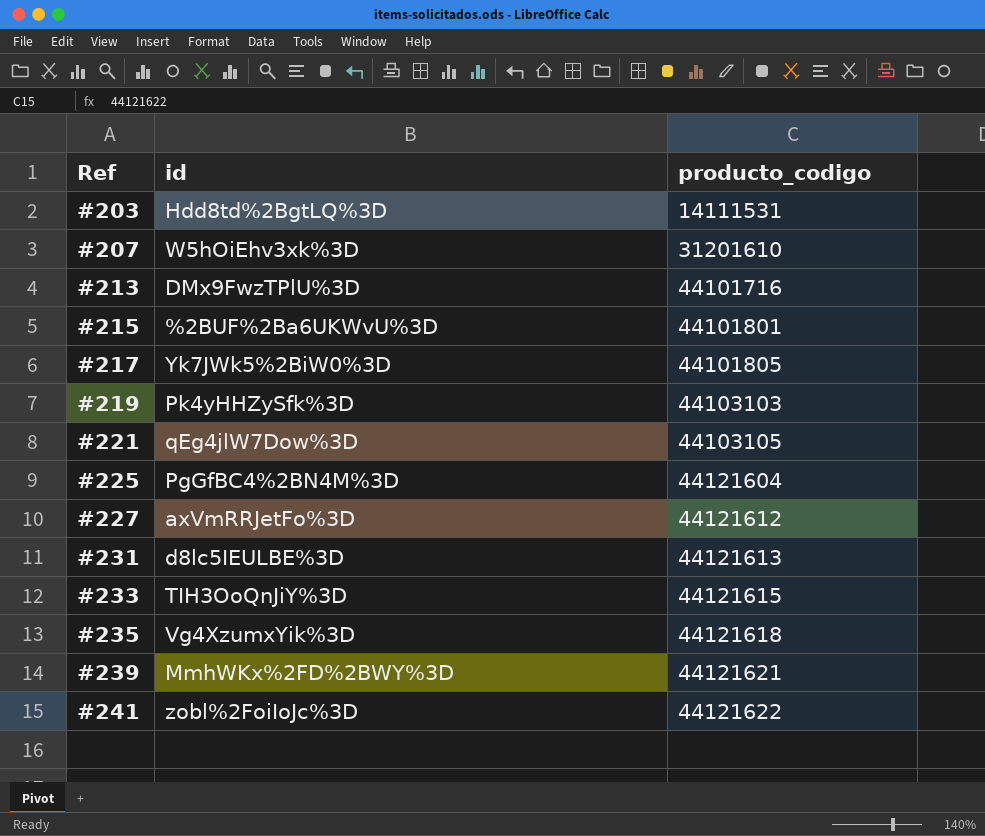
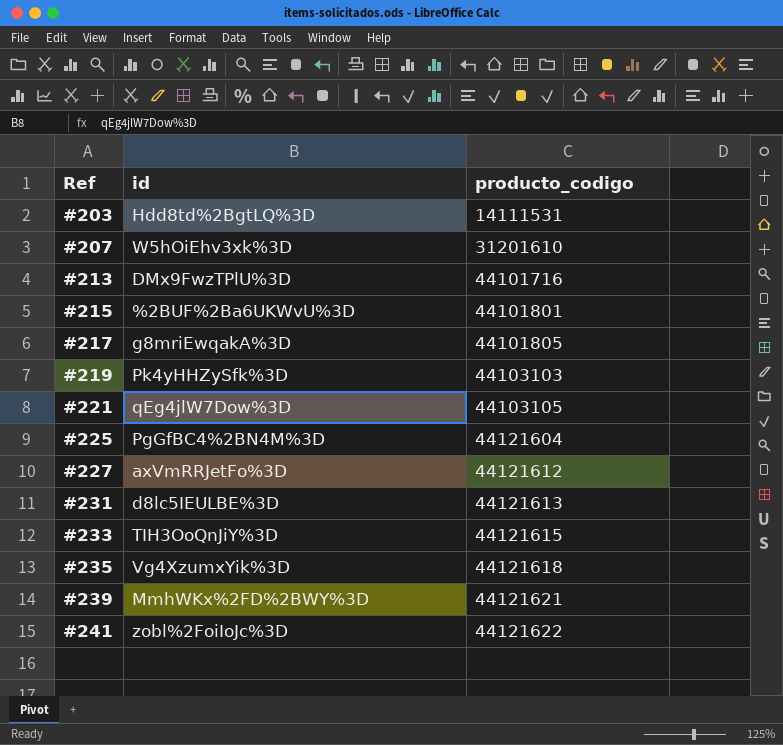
#217 | id: Yk7JWk5%2BiW0%3D -> g8mriEwqakA%3D

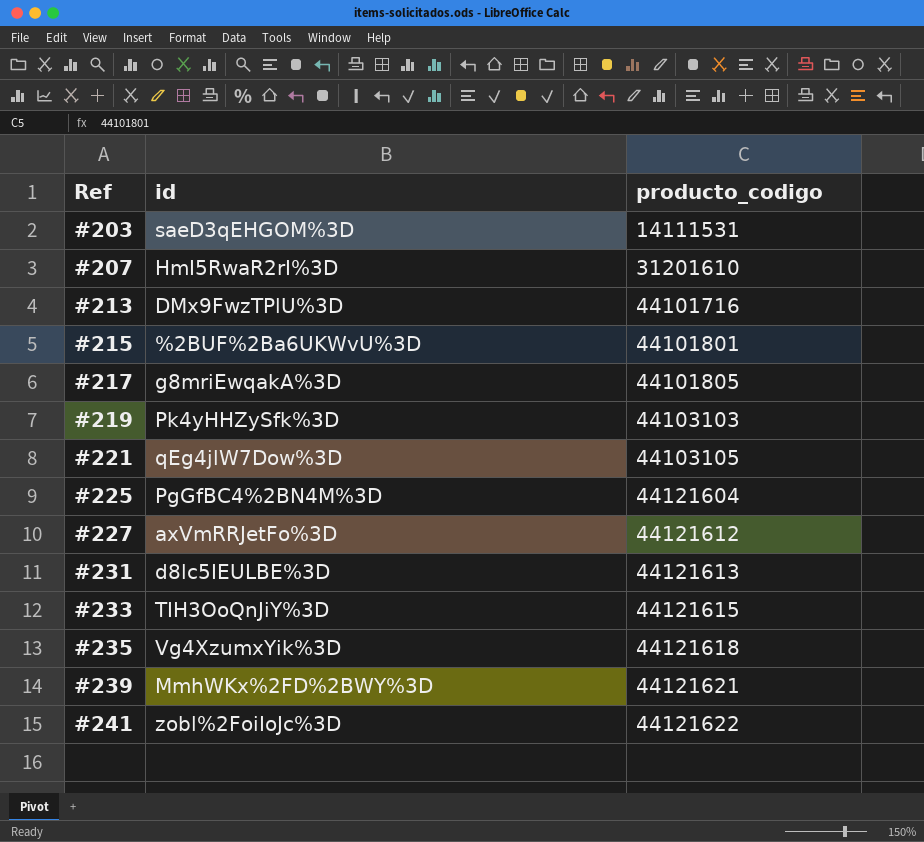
#203 | id: Hdd8td%2BgtLQ%3D -> saeD3qEHGOM%3D
#207 | id: W5hOiEhv3xk%3D -> HmI5RwaR2rI%3D

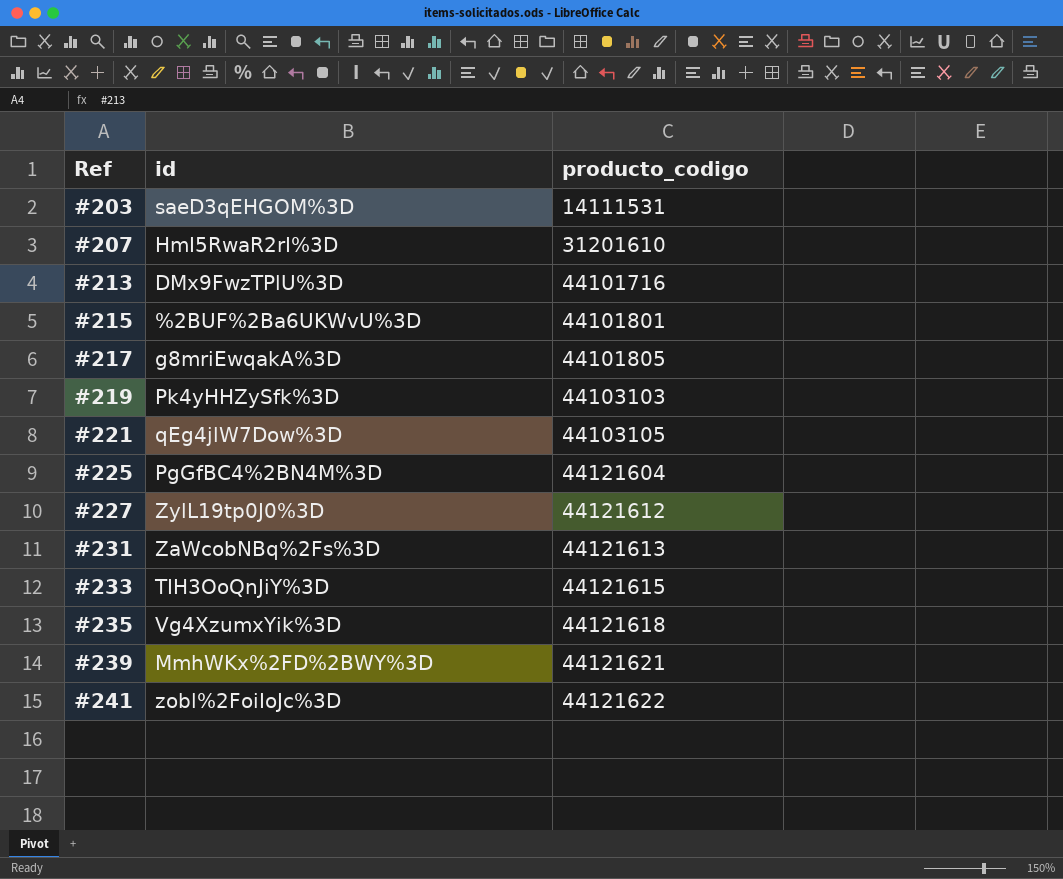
#227 | id: axVmRRJetFo%3D -> ZylL19tp0J0%3D
#231 | id: d8lc5IEULBE%3D -> ZaWcobNBq%2Fs%3D

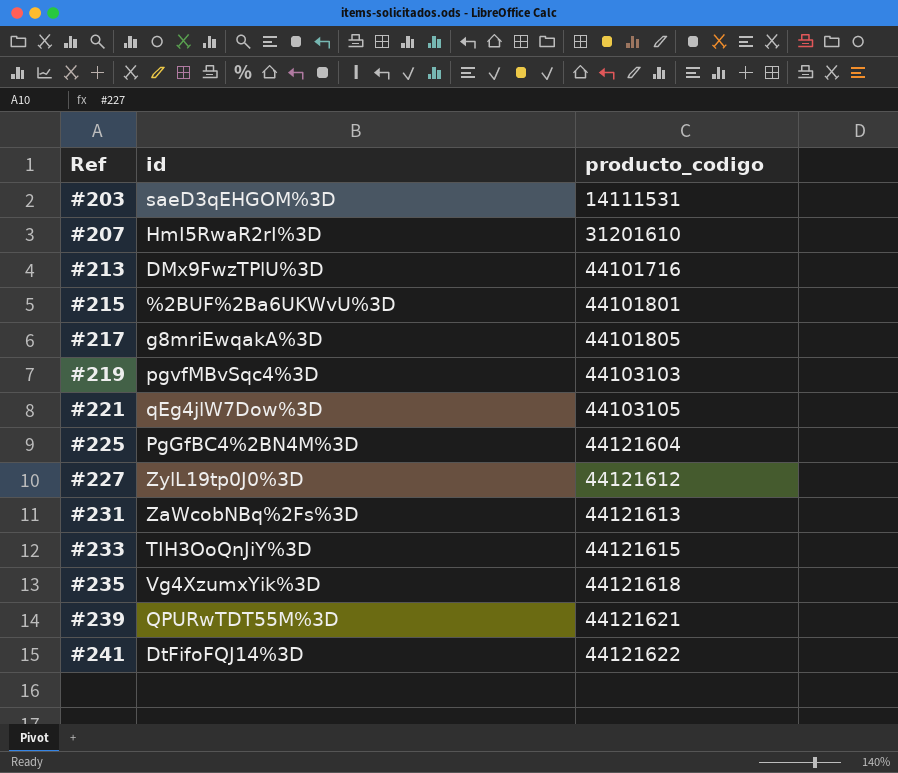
#219 | id: Pk4yHHZySfk%3D -> pgvfMBvSqc4%3D
#239 | id: MmhWKx%2FD%2BWY%3D -> QPURwTDT55M%3D
#241 | id: zobl%2FoiIoJc%3D -> DtFifoFQJ14%3D

